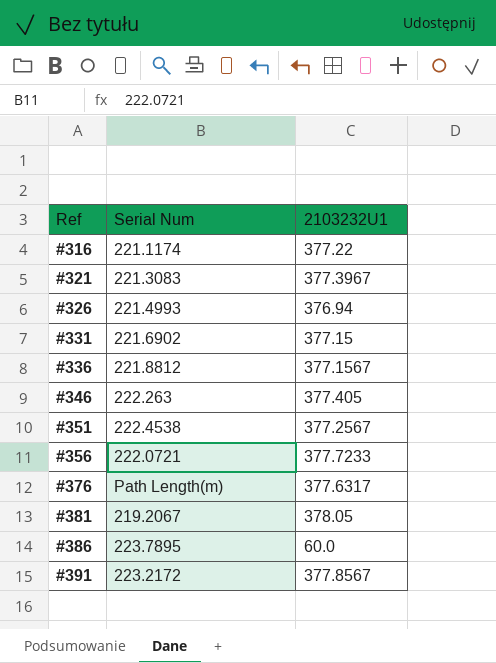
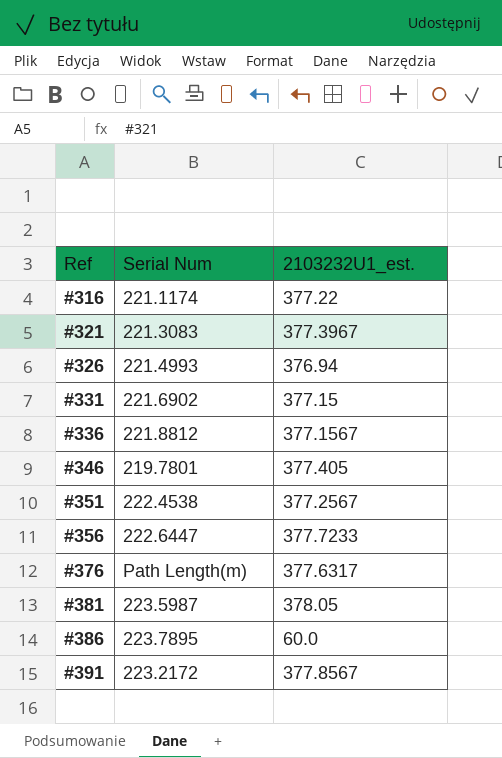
column name: 2103232U1 -> 2103232U1_est.
#346 | Serial Num: 222.263 -> 219.7801
#356 | Serial Num: 222.0721 -> 222.6447
#381 | Serial Num: 219.2067 -> 223.5987

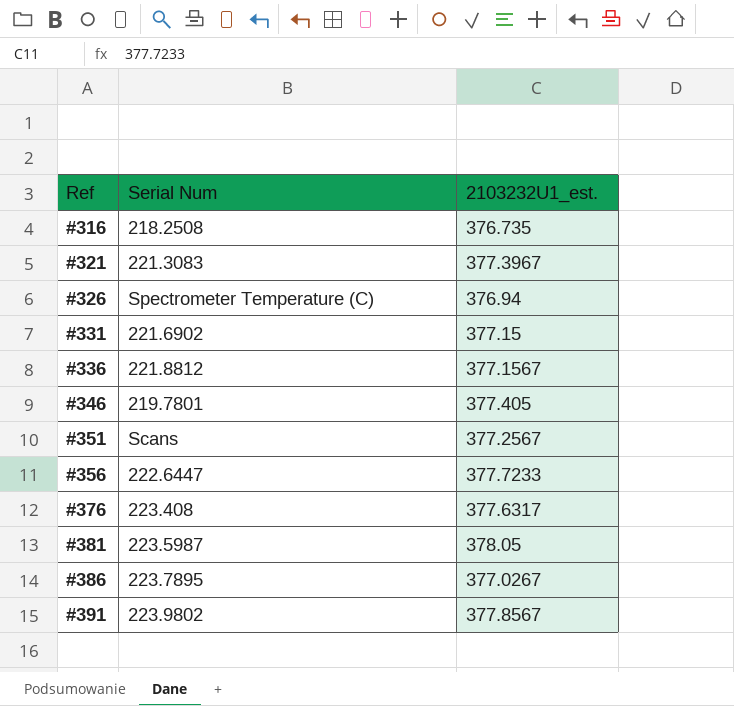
#316 | Serial Num: 221.1174 -> 218.2508
#316 | 2103232U1_est.: 377.22 -> 376.735
#326 | Serial Num: 221.4993 -> Spectrometer Temperature (C)
#351 | Serial Num: 222.4538 -> Scans
#376 | Serial Num: Path Length(m) -> 223.408
#386 | 2103232U1_est.: 60.0 -> 377.0267
#391 | Serial Num: 223.2172 -> 223.9802

